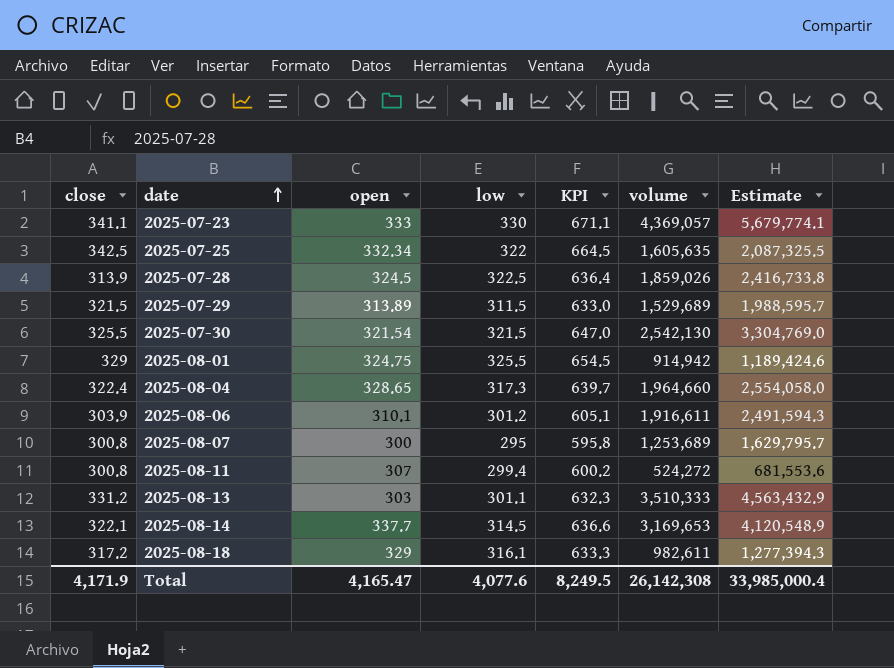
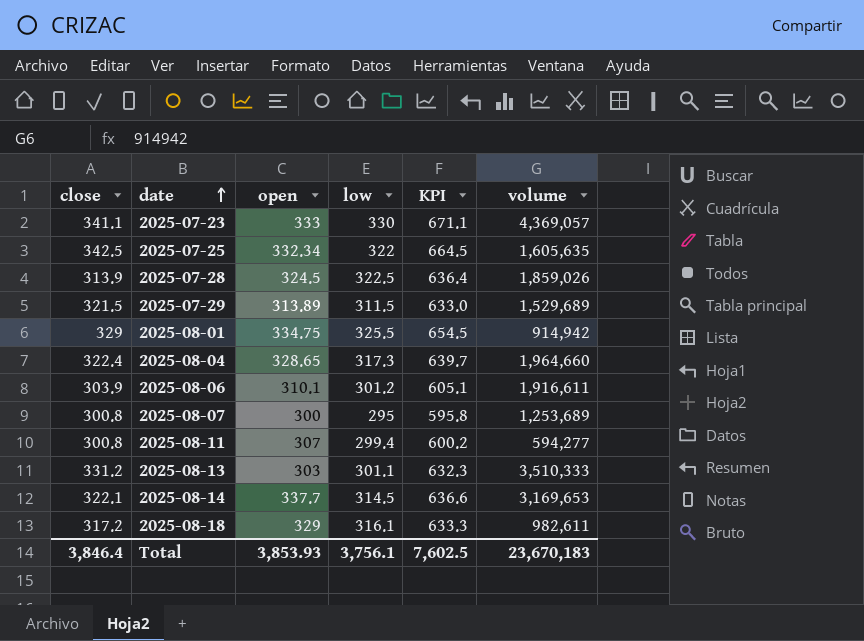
column Estimate | formula: [volume] * 1.3 -> none
row 2025-07-30: 325.5 | 321.54 | 321.5 | 647.0 | 2,542,130 | 3,304,769.0 -> none
2025-08-01 | open: 324.75 -> 334.75
2025-08-11 | volume: 524,272 -> 594,277
Total | close: 4,171.9 -> 3,846.4
Total | open: 4,165.47 -> 3,853.93
Total | low: 4,077.6 -> 3,756.1
Total | KPI: 8,249.5 -> 7,602.5
Total | volume: 26,142,308 -> 23,670,183

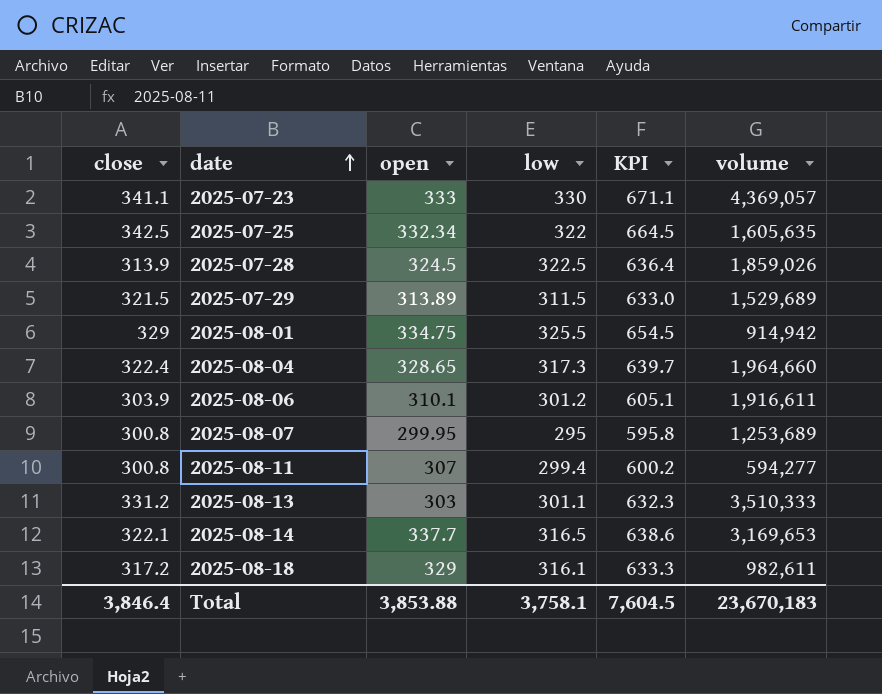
2025-08-07 | open: 300 -> 299.95
2025-08-14 | low: 314.5 -> 316.5
2025-08-14 | KPI: 636.6 -> 638.6
Total | open: 3,853.93 -> 3,853.88
Total | low: 3,756.1 -> 3,758.1
Total | KPI: 7,602.5 -> 7,604.5

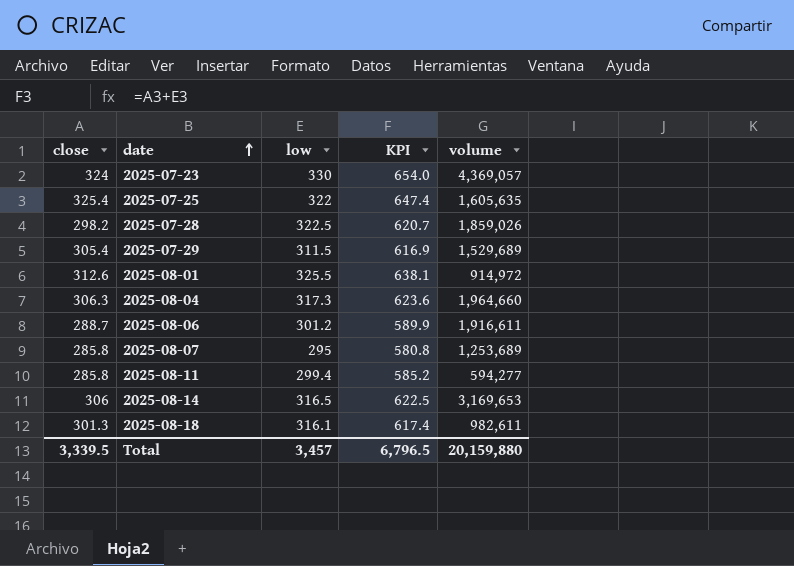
column open | position: 3 -> none
row 2025-08-13: 331.2 | 303 | 301.1 | 632.3 | 3,510,333 -> none
2025-07-23 | close: 341.1 -> 324
2025-07-23 | KPI: 671.1 -> 654.0
2025-07-25 | close: 342.5 -> 325.4
2025-07-25 | KPI: 664.5 -> 647.4
2025-07-28 | close: 313.9 -> 298.2
2025-07-28 | KPI: 636.4 -> 620.7
2025-07-29 | close: 321.5 -> 305.4
2025-07-29 | KPI: 633.0 -> 616.9
2025-08-01 | close: 329 -> 312.6
2025-08-01 | KPI: 654.5 -> 638.1
2025-08-01 | volume: 914,942 -> 914,972
2025-08-04 | close: 322.4 -> 306.3
2025-08-04 | KPI: 639.7 -> 623.6
2025-08-06 | close: 303.9 -> 288.7
2025-08-06 | KPI: 605.1 -> 589.9
2025-08-07 | close: 300.8 -> 285.8
2025-08-07 | KPI: 595.8 -> 580.8
2025-08-11 | close: 300.8 -> 285.8
2025-08-11 | KPI: 600.2 -> 585.2
2025-08-14 | close: 322.1 -> 306
2025-08-14 | KPI: 638.6 -> 622.5
2025-08-18 | close: 317.2 -> 301.3
2025-08-18 | KPI: 633.3 -> 617.4
Total | close: 3,846.4 -> 3,339.5
Total | low: 3,758.1 -> 3,457
Total | KPI: 7,604.5 -> 6,796.5
Total | volume: 23,670,183 -> 20,159,880

